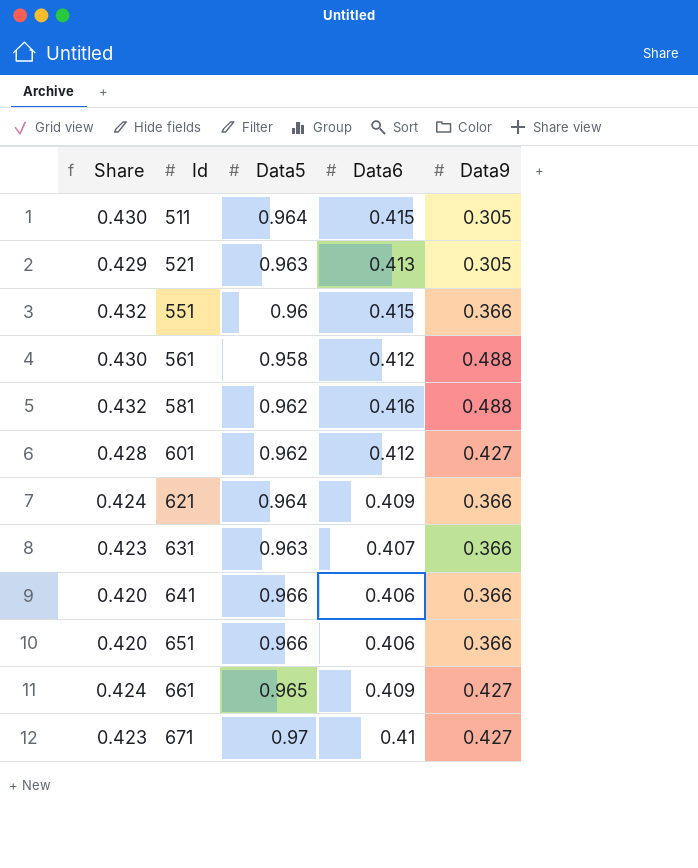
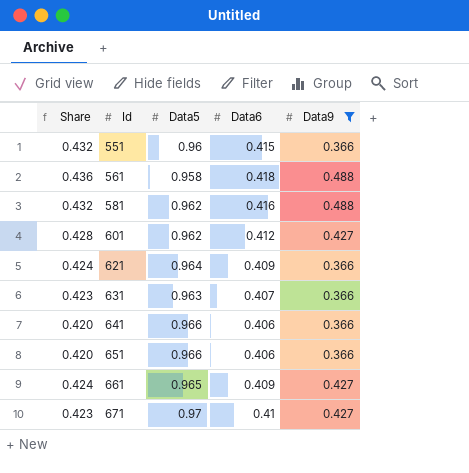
filter: none -> Data9 != 0.305
561 | Share: 0.430 -> 0.436
561 | Data6: 0.412 -> 0.418

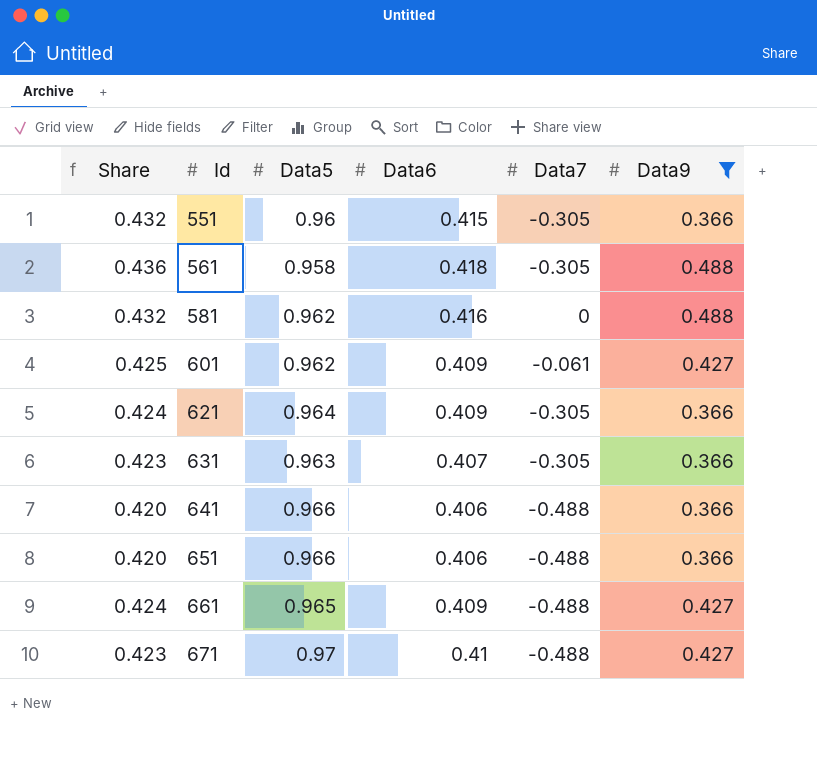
column Data7 | position: none -> 5
601 | Share: 0.428 -> 0.425
601 | Data6: 0.412 -> 0.409

